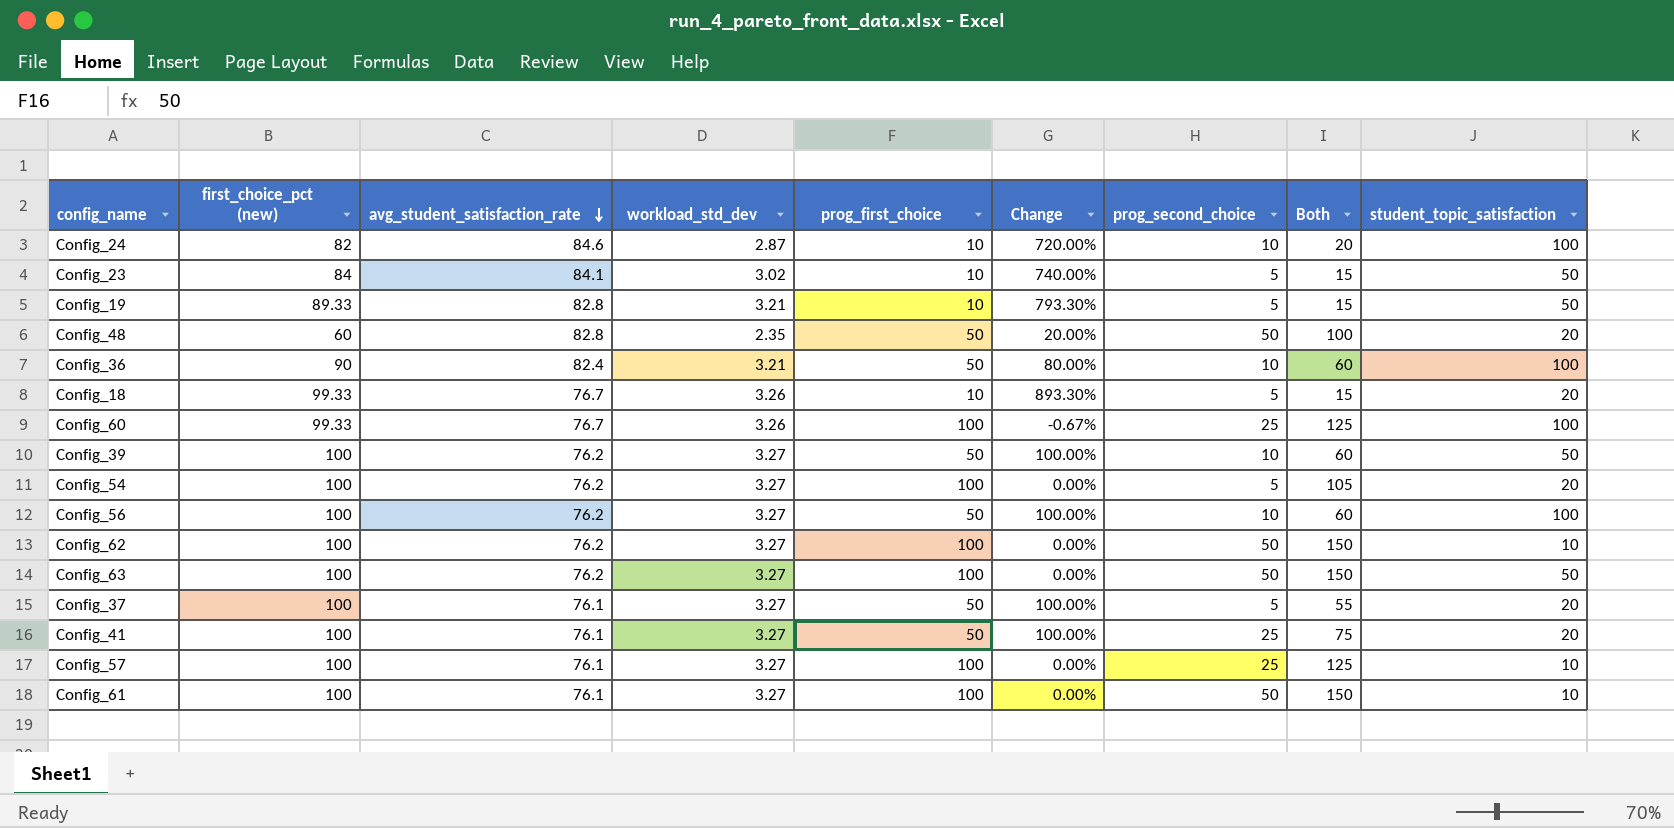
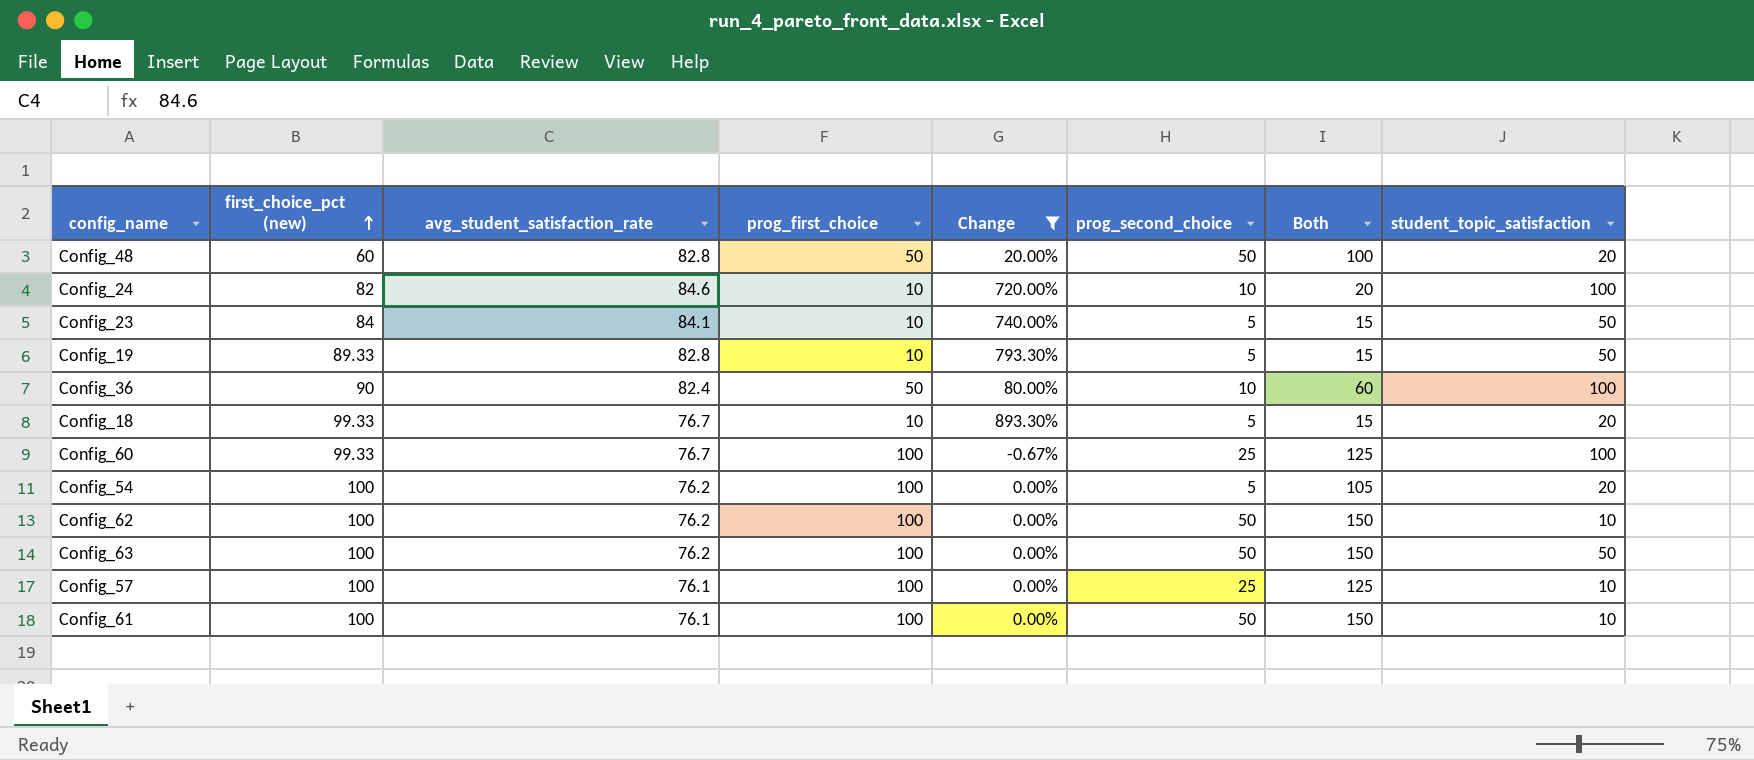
filter: none -> Change != 100.00%
row order: avg_student_satisfaction_rate descending -> first_choice_pct (new) ascending
column workload_std_dev | position: 4 -> none

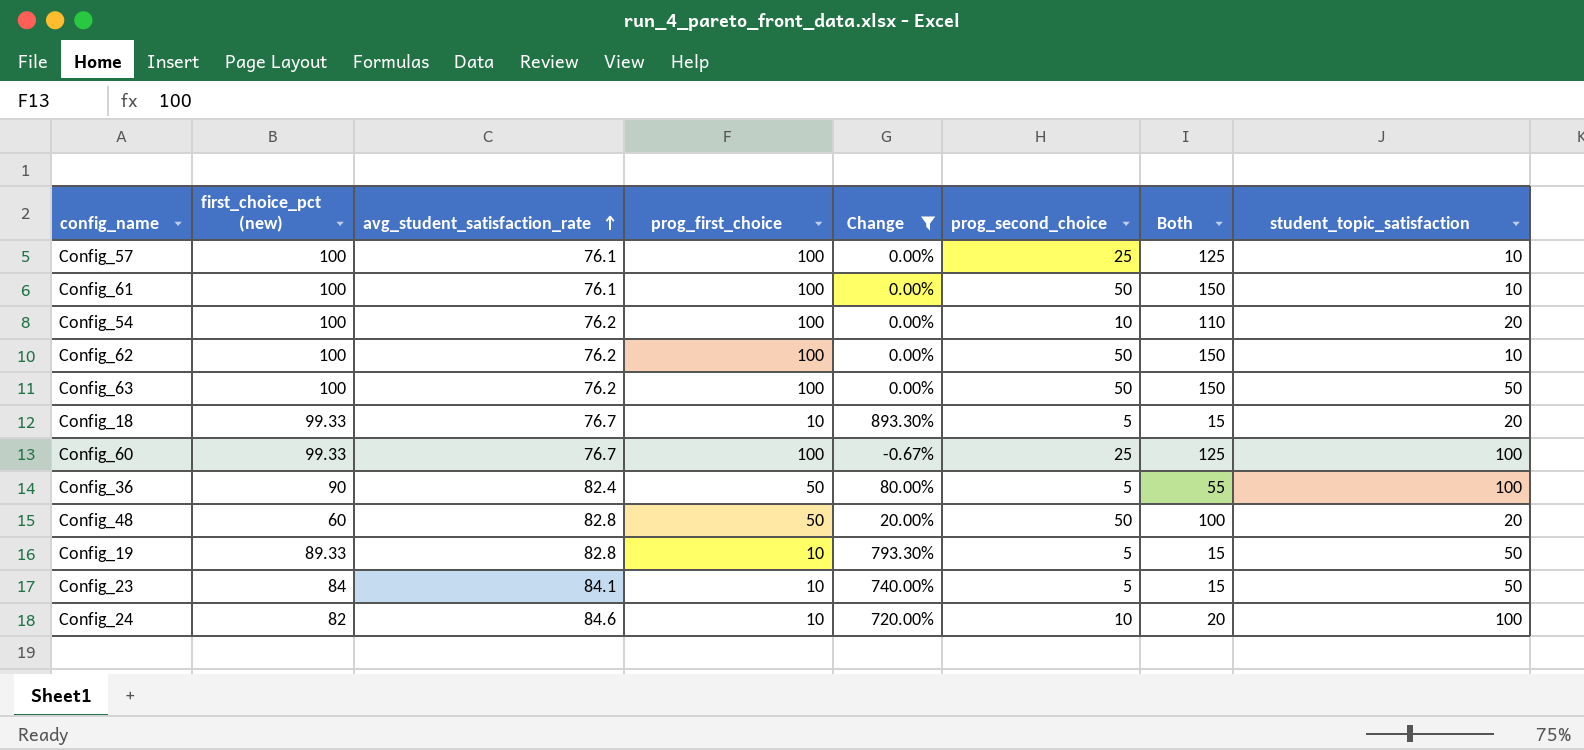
row order: first_choice_pct (new) ascending -> avg_student_satisfaction_rate ascending
Config_54 | prog_second_choice: 5 -> 10
Config_54 | Both: 105 -> 110
Config_36 | prog_second_choice: 10 -> 5
Config_36 | Both: 60 -> 55

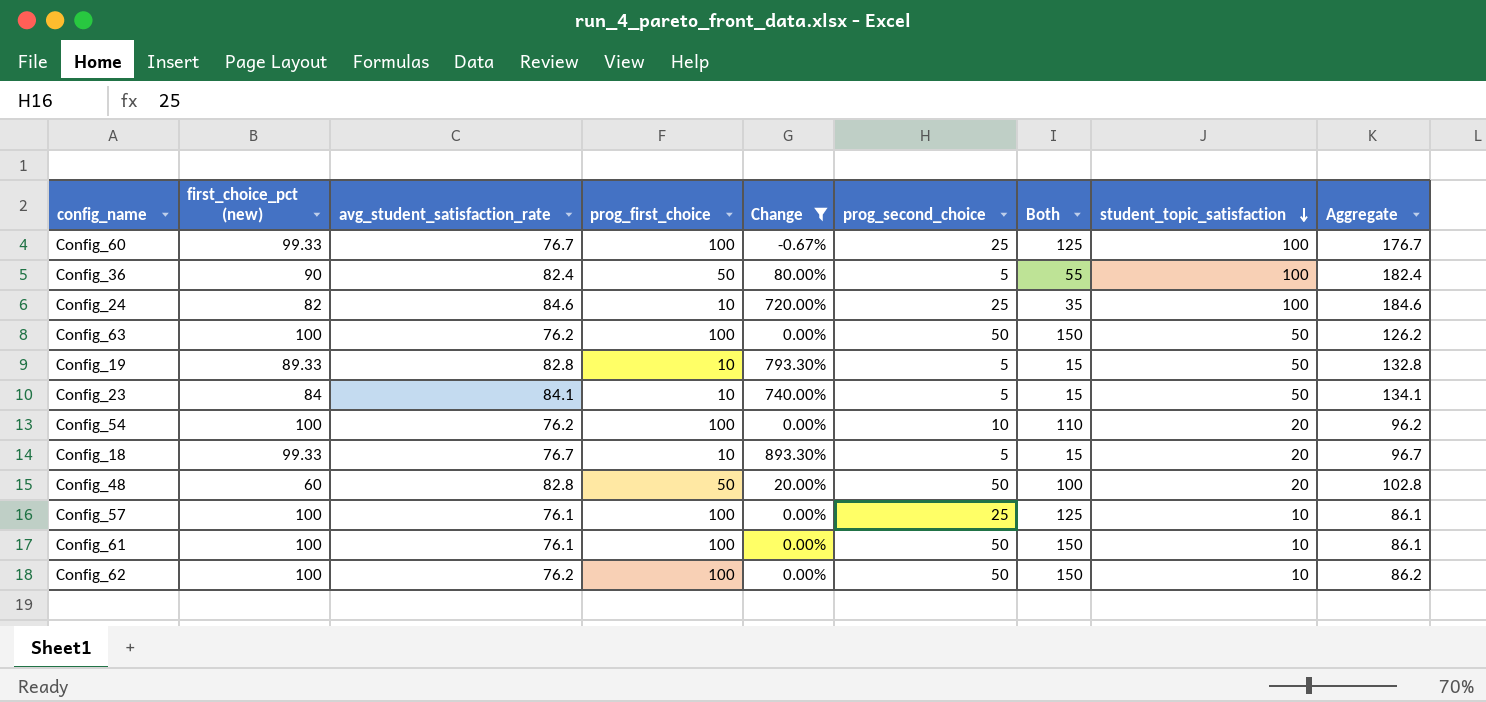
row order: avg_student_satisfaction_rate ascending -> student_topic_satisfaction descending
column Aggregate | formula: none -> [avg_student_satisfaction_rate] + [student_topic_satisfaction]
Config_24 | prog_second_choice: 10 -> 25
Config_24 | Both: 20 -> 35

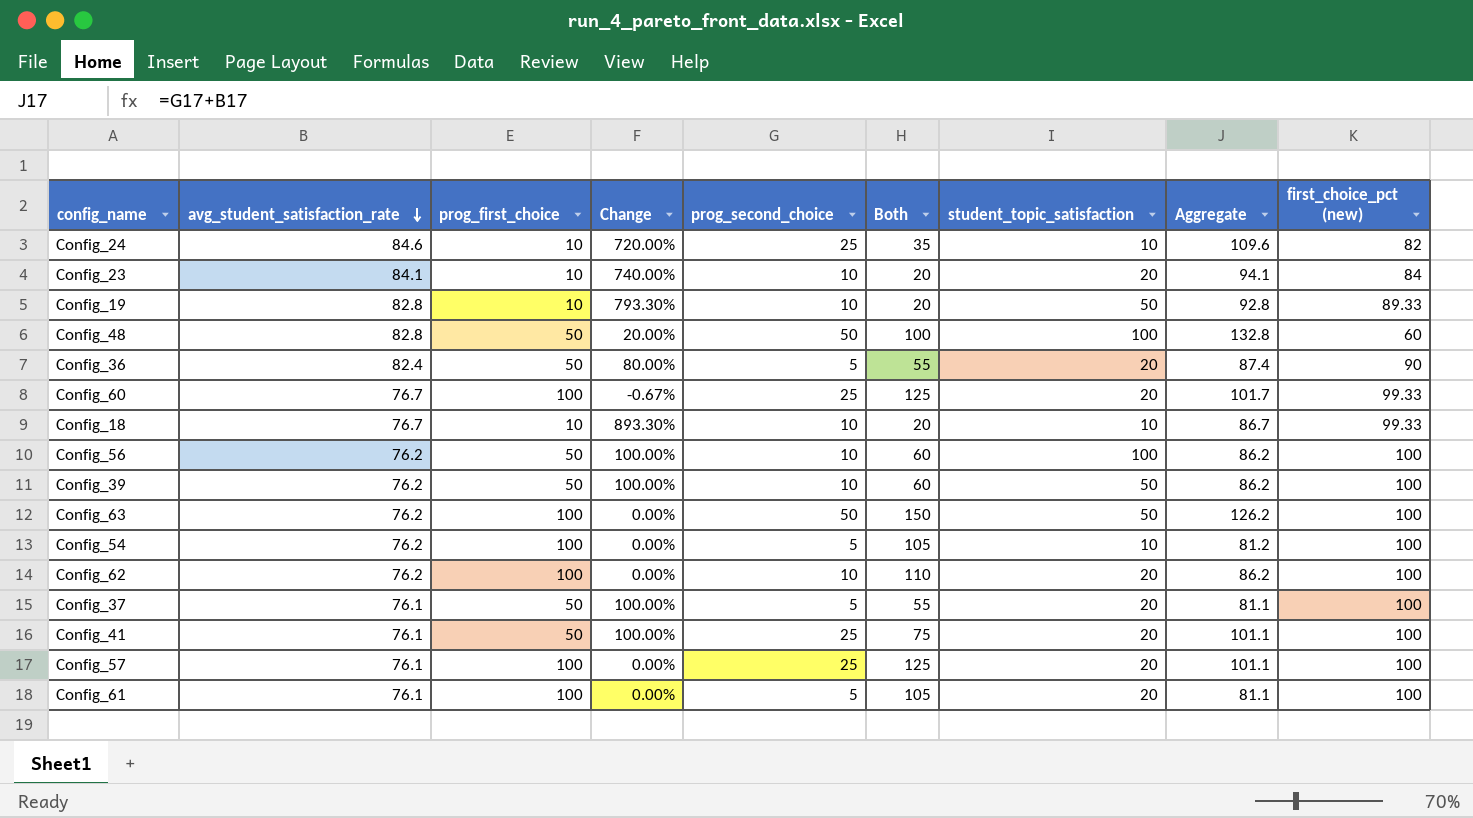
filter: Change != 100.00% -> none
row order: student_topic_satisfaction descending -> avg_student_satisfaction_rate descending
column Aggregate | formula: [avg_student_satisfaction_rate] + [student_topic_satisfaction] -> [avg_student_satisfaction_rate] + [prog_second_choice]
column first_choice_pct (new) | position: 2 -> 9
Config_24 | student_topic_satisfaction: 100 -> 10
Config_23 | prog_second_choice: 5 -> 10
Config_23 | Both: 15 -> 20
Config_23 | student_topic_satisfaction: 50 -> 20
Config_19 | prog_second_choice: 5 -> 10
Config_19 | Both: 15 -> 20
Config_48 | student_topic_satisfaction: 20 -> 100
Config_36 | student_topic_satisfaction: 100 -> 20
Config_60 | student_topic_satisfaction: 100 -> 20
Config_18 | prog_second_choice: 5 -> 10
Config_18 | Both: 15 -> 20
Config_18 | student_topic_satisfaction: 20 -> 10
Config_54 | prog_second_choice: 10 -> 5
Config_54 | Both: 110 -> 105
Config_54 | student_topic_satisfaction: 20 -> 10
Config_62 | prog_second_choice: 50 -> 10
Config_62 | Both: 150 -> 110
Config_62 | student_topic_satisfaction: 10 -> 20
Config_57 | student_topic_satisfaction: 10 -> 20
Config_61 | prog_second_choice: 50 -> 5
Config_61 | Both: 150 -> 105
Config_61 | student_topic_satisfaction: 10 -> 20

